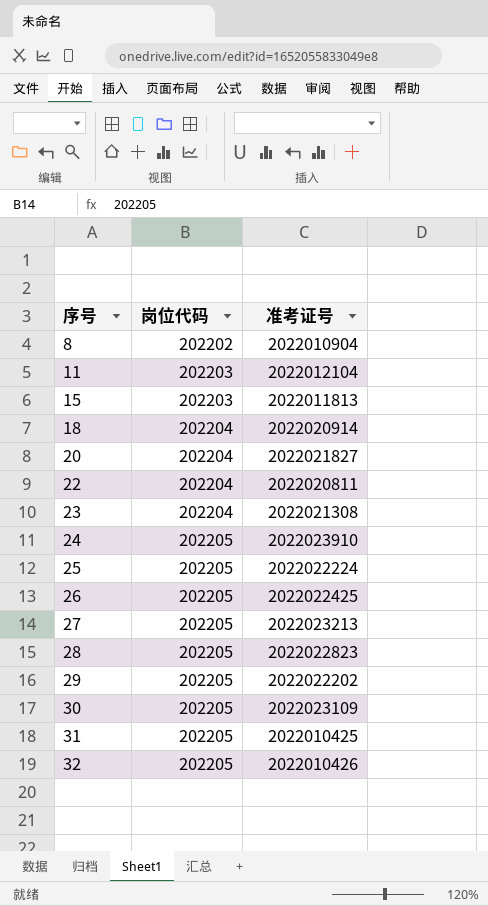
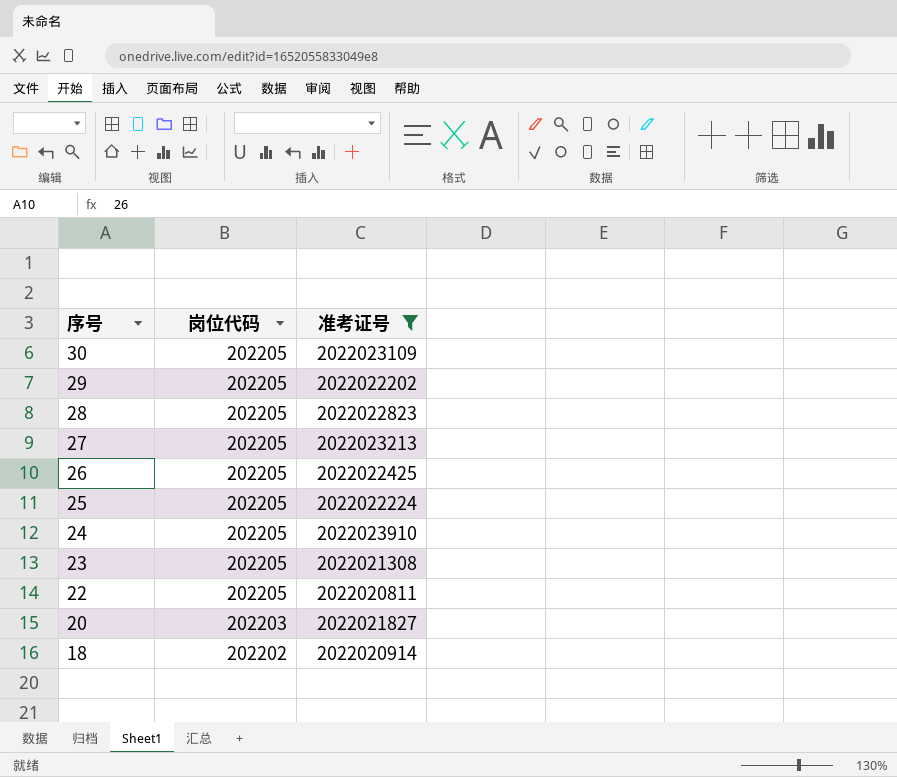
filter: none -> 准考证号 >= 2022020811
row order: 序号 ascending -> 序号 descending
23 | 岗位代码: 202204 -> 202205
22 | 岗位代码: 202204 -> 202205
20 | 岗位代码: 202204 -> 202203
18 | 岗位代码: 202204 -> 202202

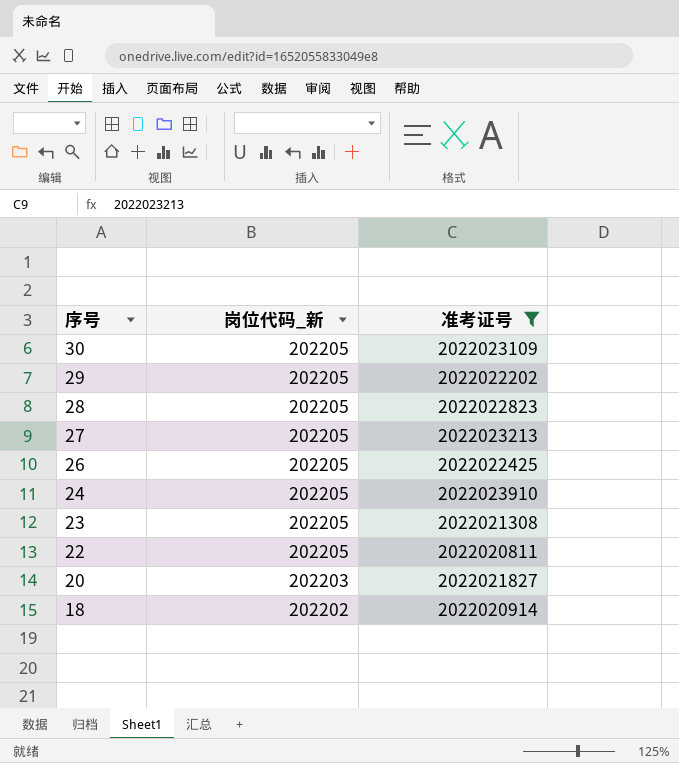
column name: 岗位代码 -> 岗位代码_新
row 25: 202205 | 2022022224 -> none

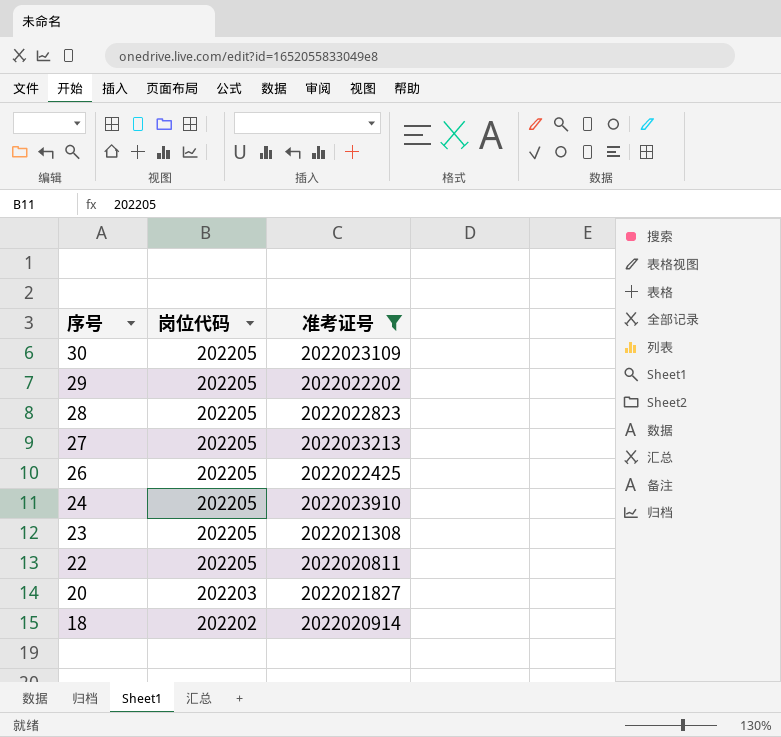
column name: 岗位代码_新 -> 岗位代码

